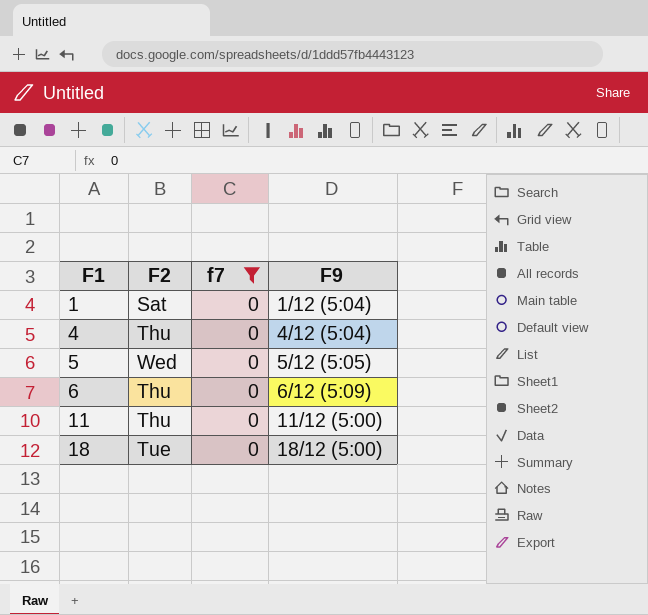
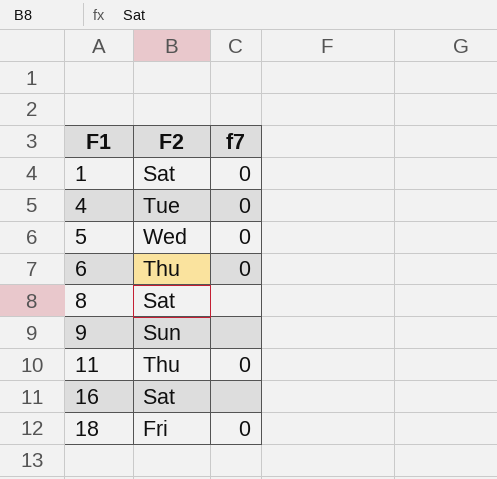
filter: f7 = 0 -> none
column F9 | position: 4 -> none
4 | F2: Thu -> Tue
18 | F2: Tue -> Fri

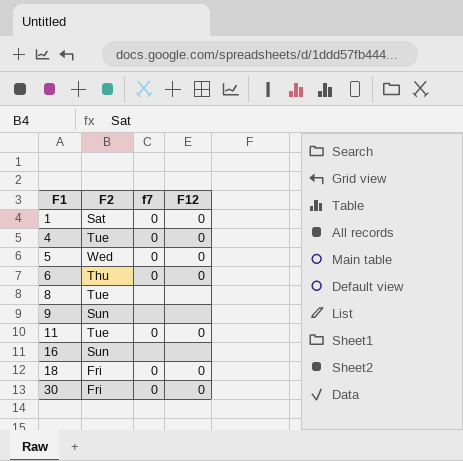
column F12 | position: none -> 4
8 | F2: Sat -> Tue
11 | F2: Thu -> Tue
16 | F2: Sat -> Sun
row 30: none -> Fri | 0 | 0

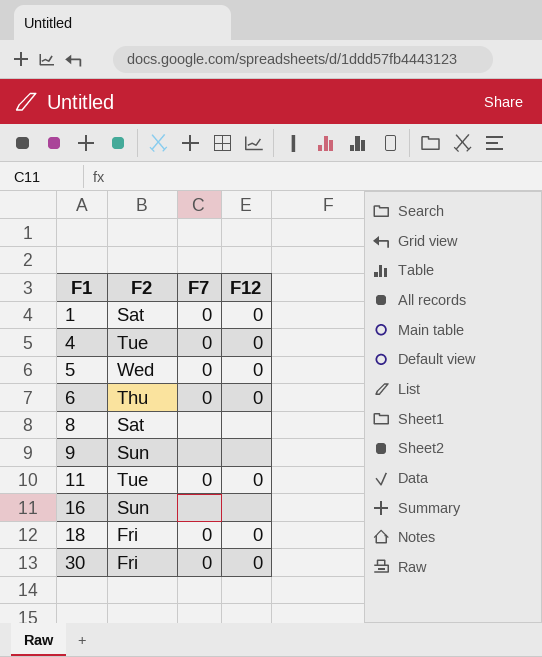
column name: f7 -> F7
8 | F2: Tue -> Sat

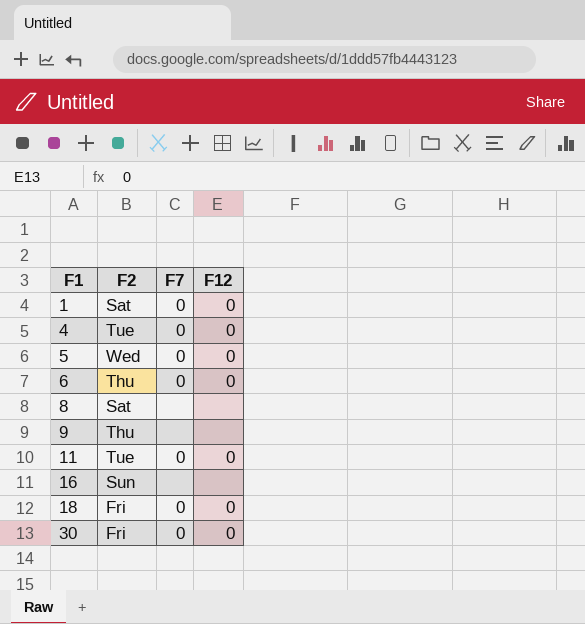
9 | F2: Sun -> Thu

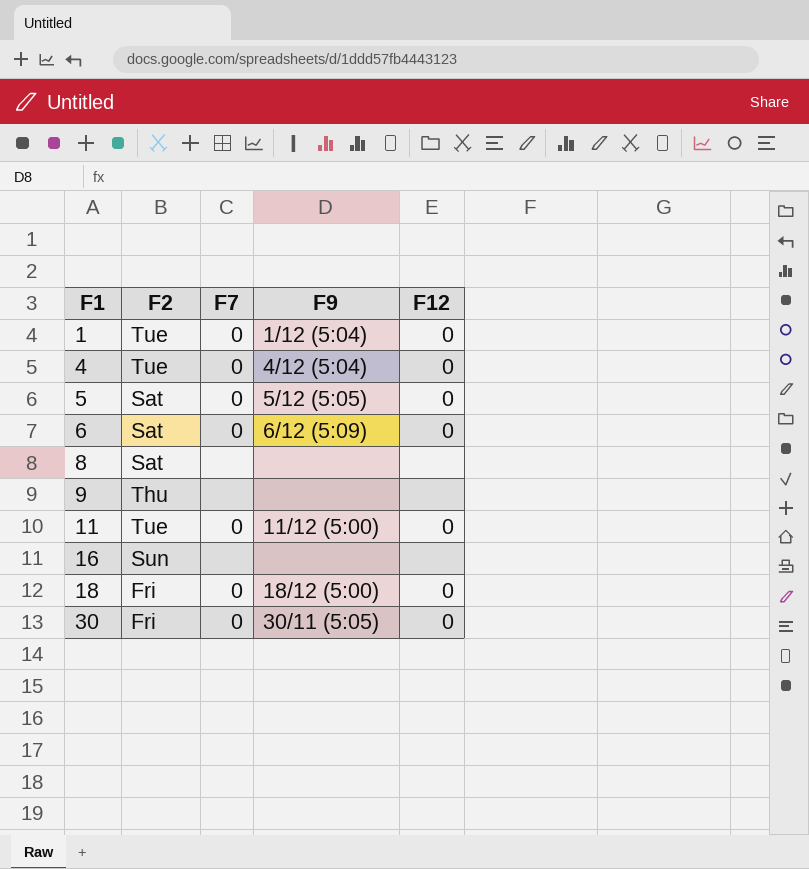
column F9 | position: none -> 4
1 | F2: Sat -> Tue
5 | F2: Wed -> Sat
6 | F2: Thu -> Sat

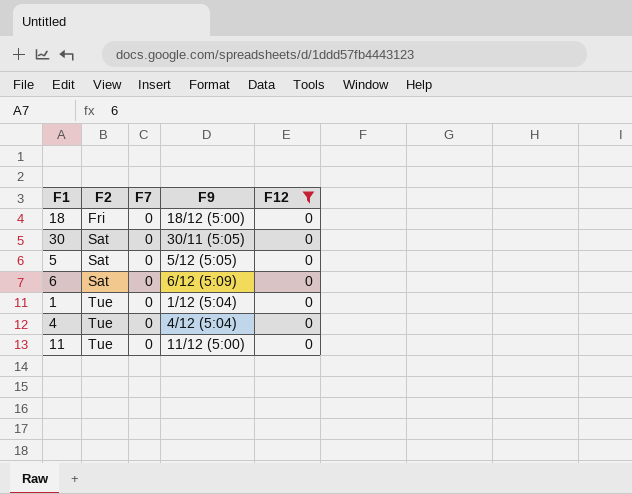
filter: none -> F12 = 0
row order: F1 ascending -> F2 ascending
30 | F2: Fri -> Sat

